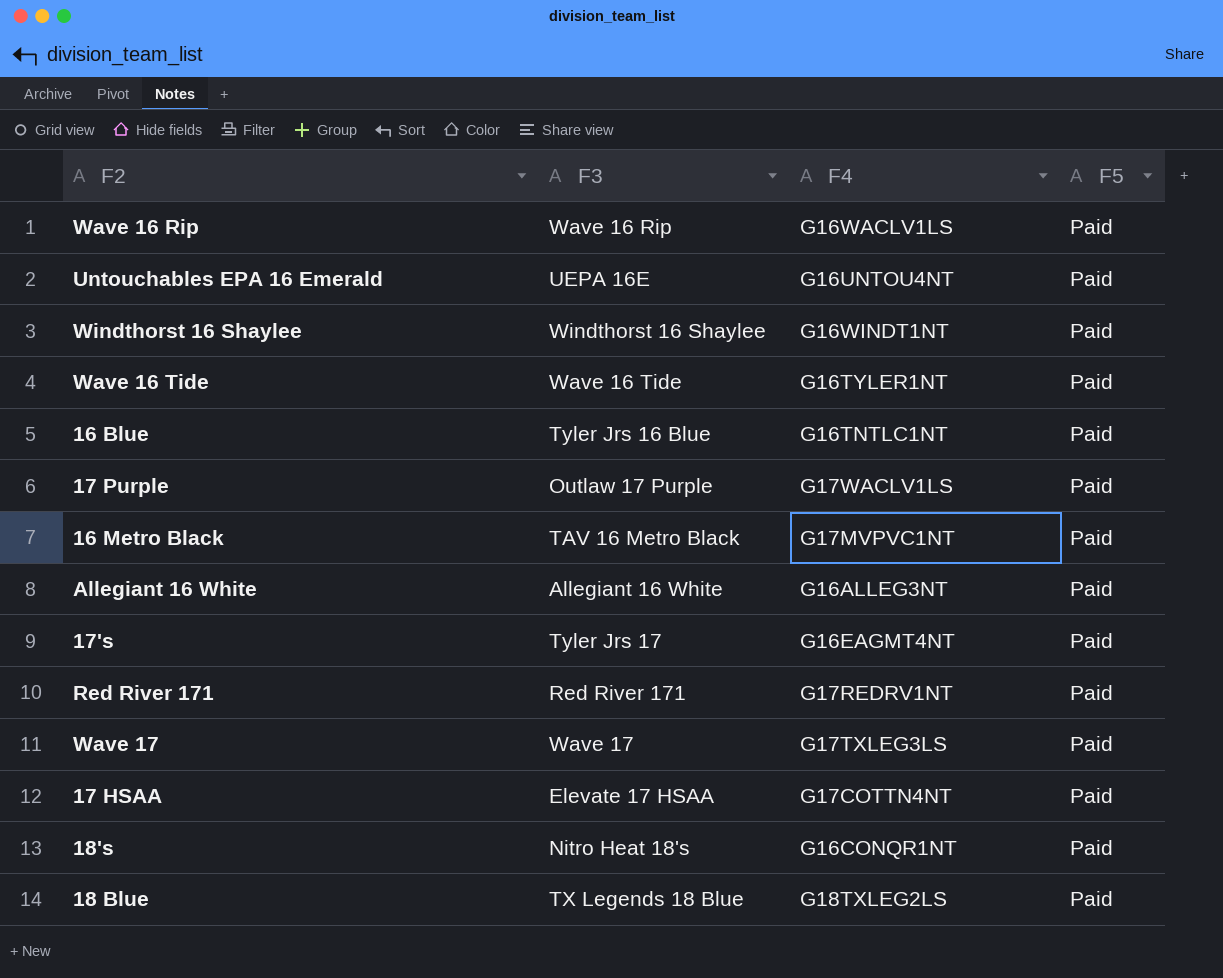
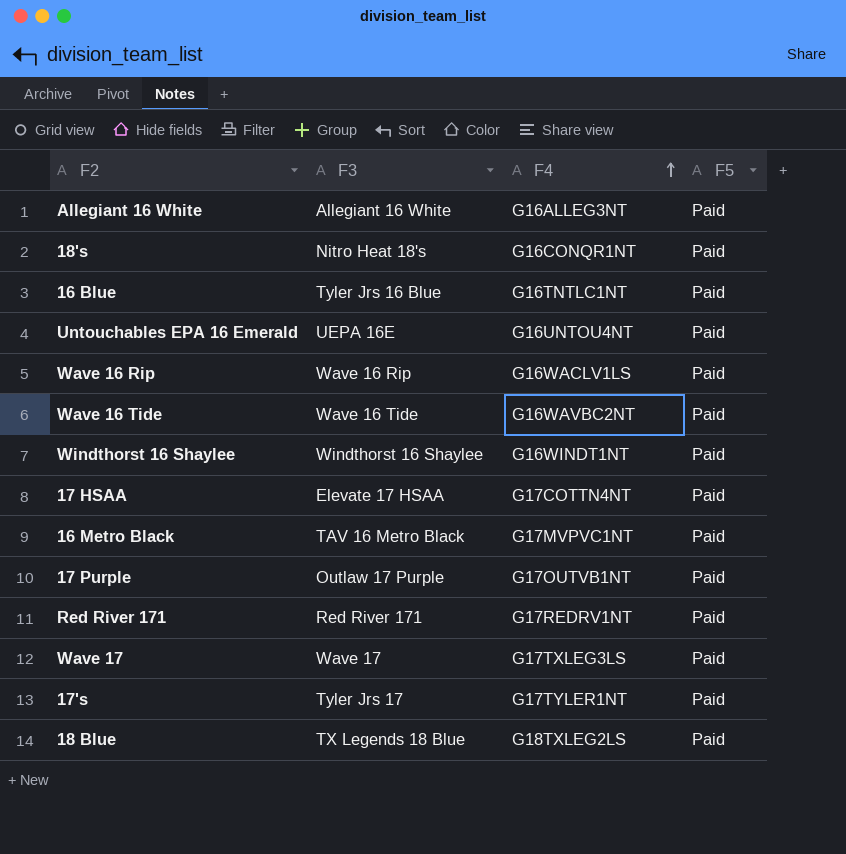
row order: none -> F4 ascending
Wave 16 Tide | F4: G16TYLER1NT -> G16WAVBC2NT
17 Purple | F4: G17WACLV1LS -> G17OUTVB1NT
17's | F4: G16EAGMT4NT -> G17TYLER1NT

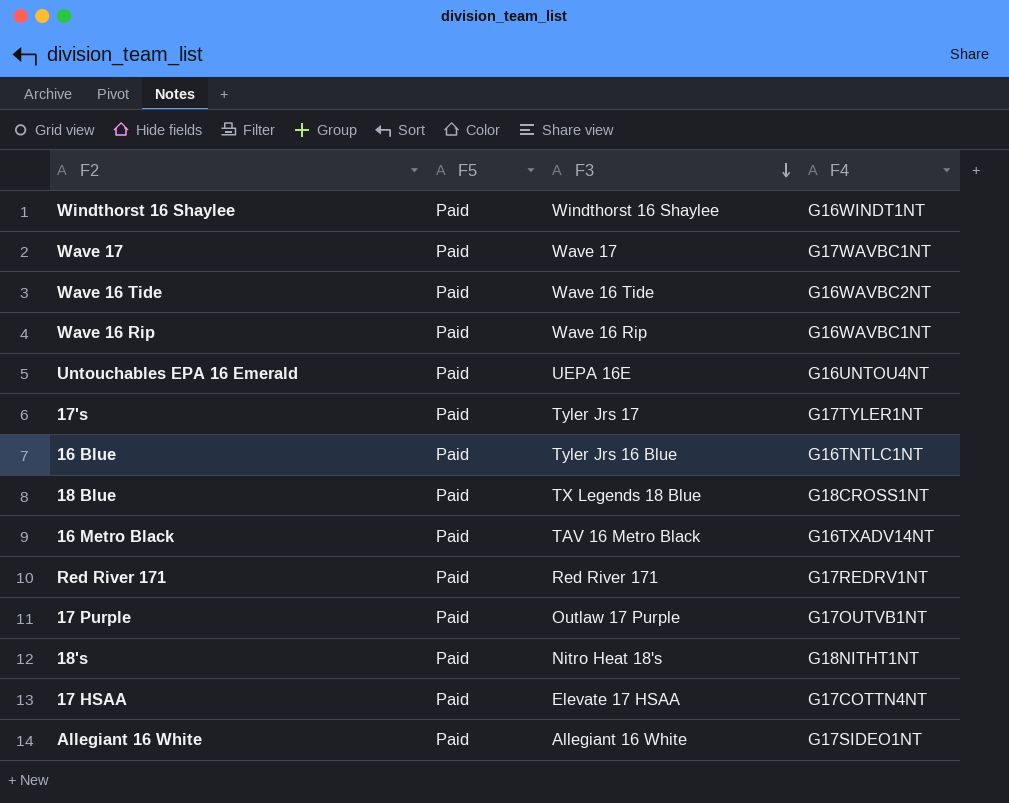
row order: F4 ascending -> F3 descending
column F5 | position: 4 -> 2
Wave 17 | F4: G17TXLEG3LS -> G17WAVBC1NT
Wave 16 Rip | F4: G16WACLV1LS -> G16WAVBC1NT
18 Blue | F4: G18TXLEG2LS -> G18CROSS1NT
16 Metro Black | F4: G17MVPVC1NT -> G16TXADV14NT
18's | F4: G16CONQR1NT -> G18NITHT1NT
Allegiant 16 White | F4: G16ALLEG3NT -> G17SIDEO1NT

